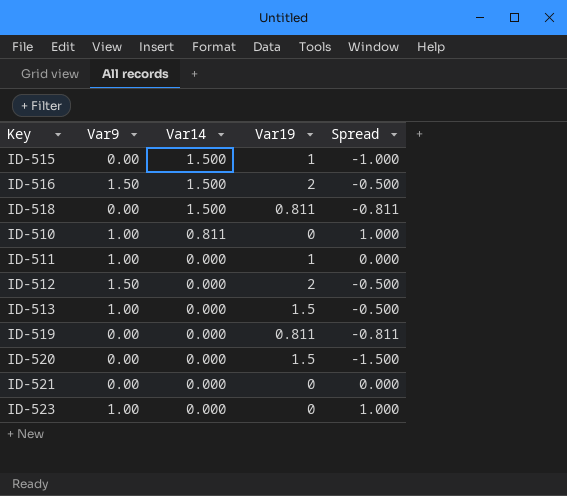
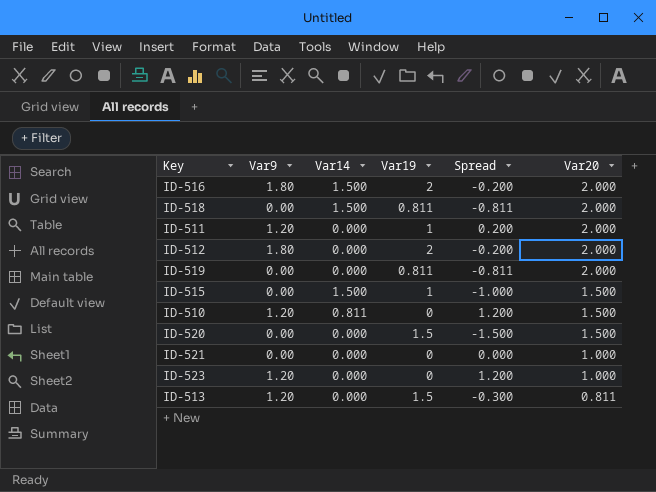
row order: Var14 descending -> Var20 descending
column Var20 | position: none -> 6
ID-516 | Var9: 1.50 -> 1.80
ID-516 | Spread: -0.500 -> -0.200
ID-511 | Var9: 1.00 -> 1.20
ID-511 | Spread: 0.000 -> 0.200
ID-512 | Var9: 1.50 -> 1.80
ID-512 | Spread: -0.500 -> -0.200
ID-510 | Var9: 1.00 -> 1.20
ID-510 | Spread: 1.000 -> 1.200
ID-523 | Var9: 1.00 -> 1.20
ID-523 | Spread: 1.000 -> 1.200
ID-513 | Var9: 1.00 -> 1.20
ID-513 | Spread: -0.500 -> -0.300

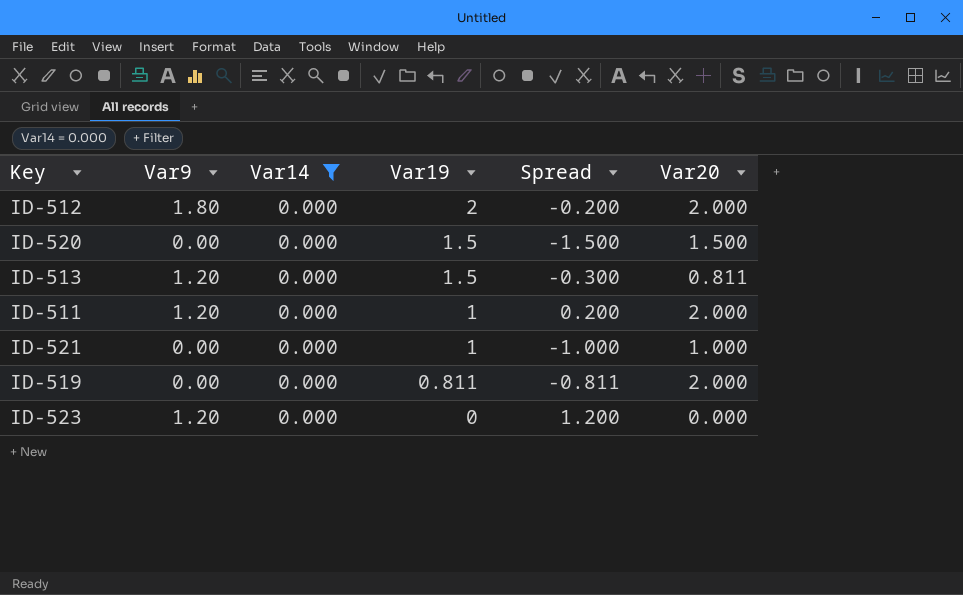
filter: none -> Var14 = 0.000
row order: Var20 descending -> Var19 descending
ID-521 | Var19: 0 -> 1
ID-521 | Spread: 0.000 -> -1.000
ID-523 | Var20: 1.000 -> 0.000

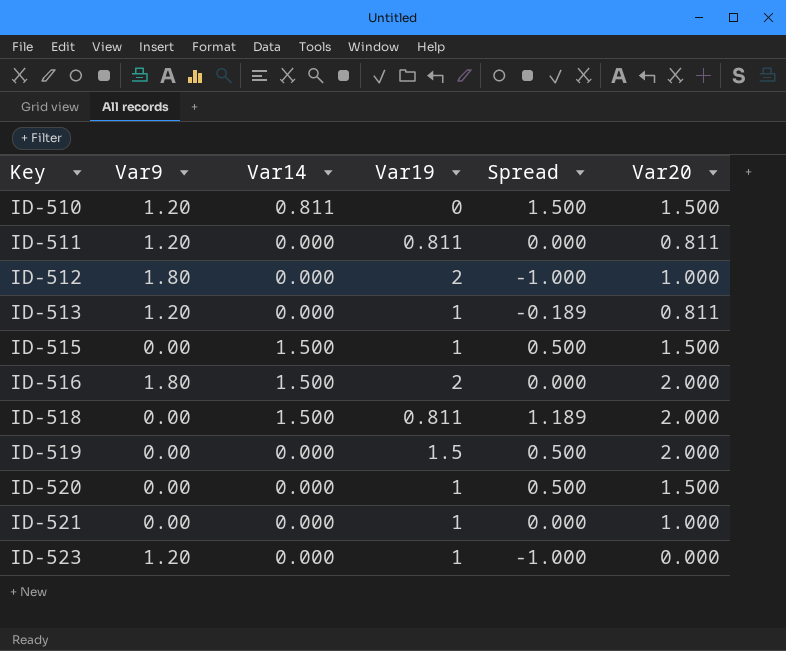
filter: Var14 = 0.000 -> none
row order: Var19 descending -> Key ascending
column Spread | formula: [Var9] - [Var19] -> [Var20] - [Var19]
ID-511 | Var19: 1 -> 0.811
ID-511 | Var20: 2.000 -> 0.811
ID-512 | Var20: 2.000 -> 1.000
ID-513 | Var19: 1.5 -> 1
ID-519 | Var19: 0.811 -> 1.5
ID-520 | Var19: 1.5 -> 1
ID-523 | Var19: 0 -> 1

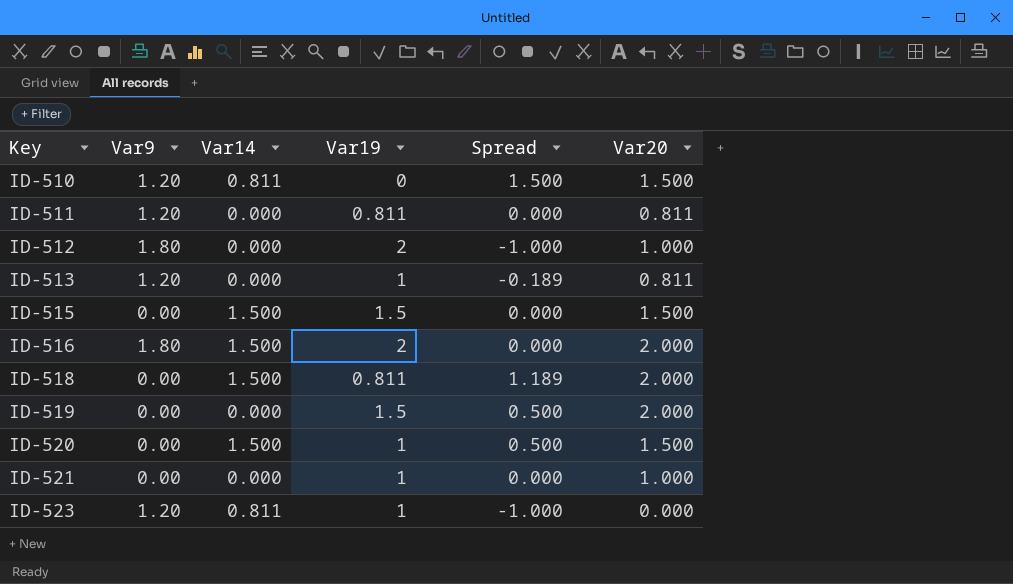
ID-515 | Var19: 1 -> 1.5
ID-515 | Spread: 0.500 -> 0.000
ID-520 | Var14: 0.000 -> 1.500
ID-523 | Var14: 0.000 -> 0.811

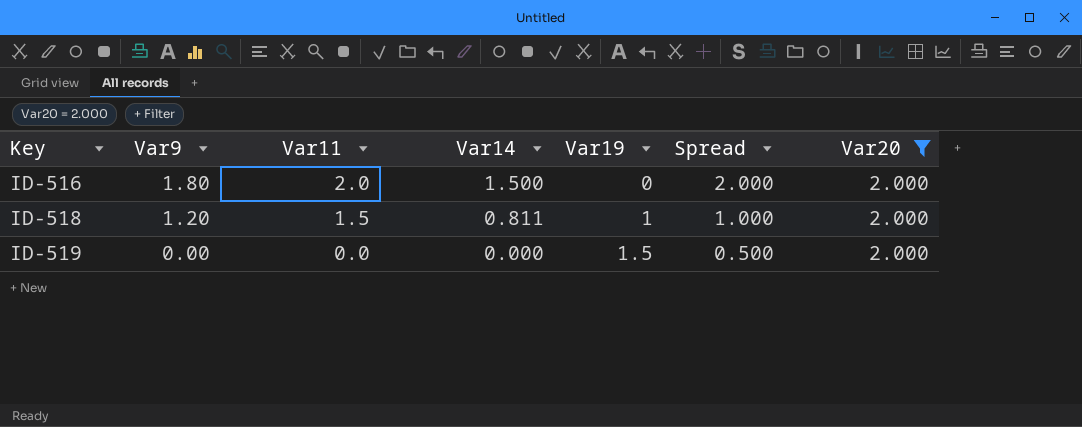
filter: none -> Var20 = 2.000
column Var11 | position: none -> 3
ID-516 | Var19: 2 -> 0
ID-516 | Spread: 0.000 -> 2.000
ID-518 | Var9: 0.00 -> 1.20
ID-518 | Var14: 1.500 -> 0.811
ID-518 | Var19: 0.811 -> 1
ID-518 | Spread: 1.189 -> 1.000

